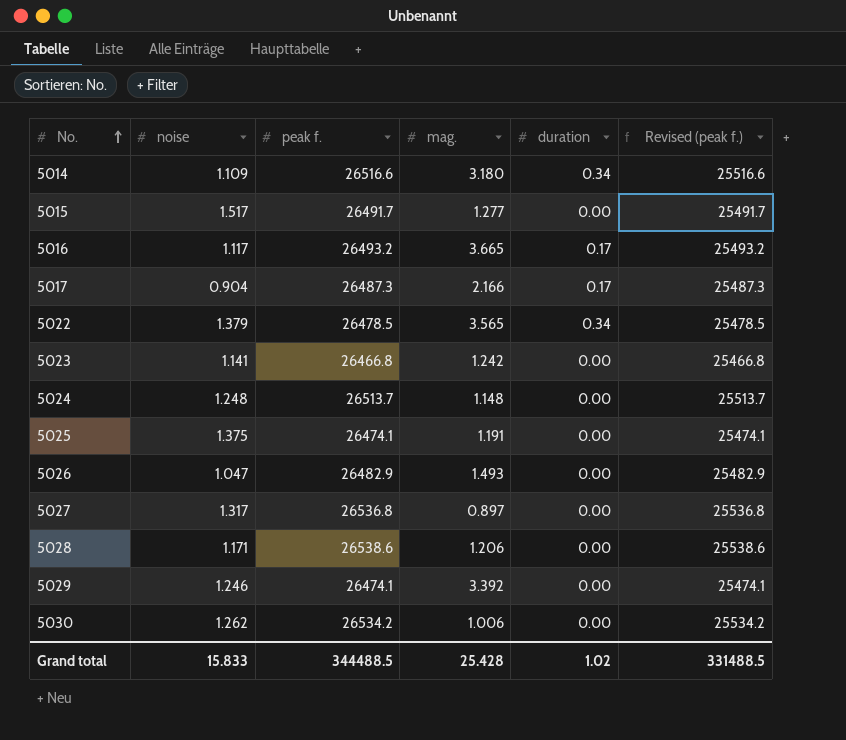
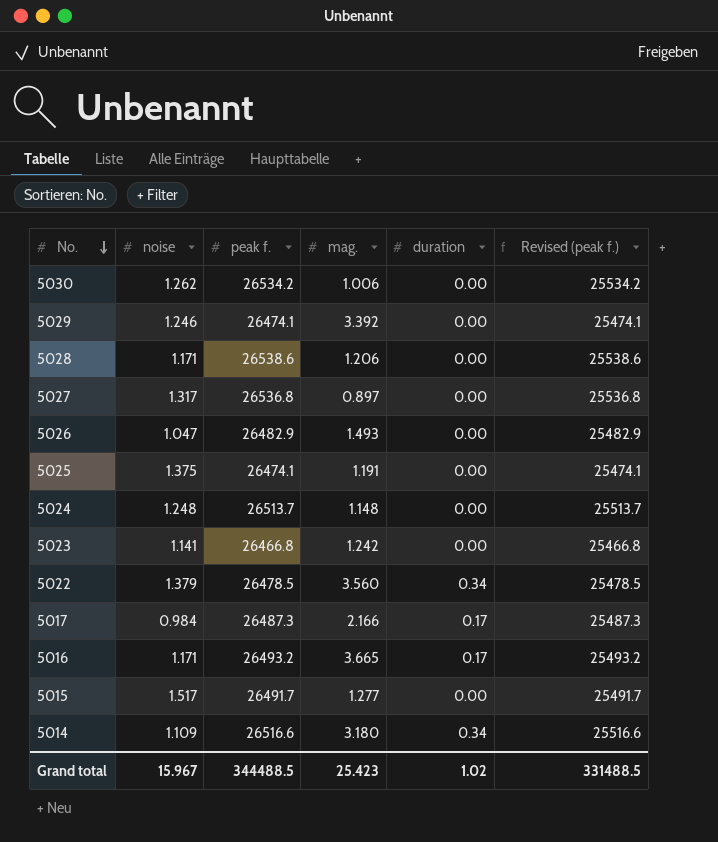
row order: No. ascending -> No. descending
5022 | mag.: 3.565 -> 3.560
5017 | noise: 0.904 -> 0.984
5016 | noise: 1.117 -> 1.171
Grand total | noise: 15.833 -> 15.967
Grand total | mag.: 25.428 -> 25.423

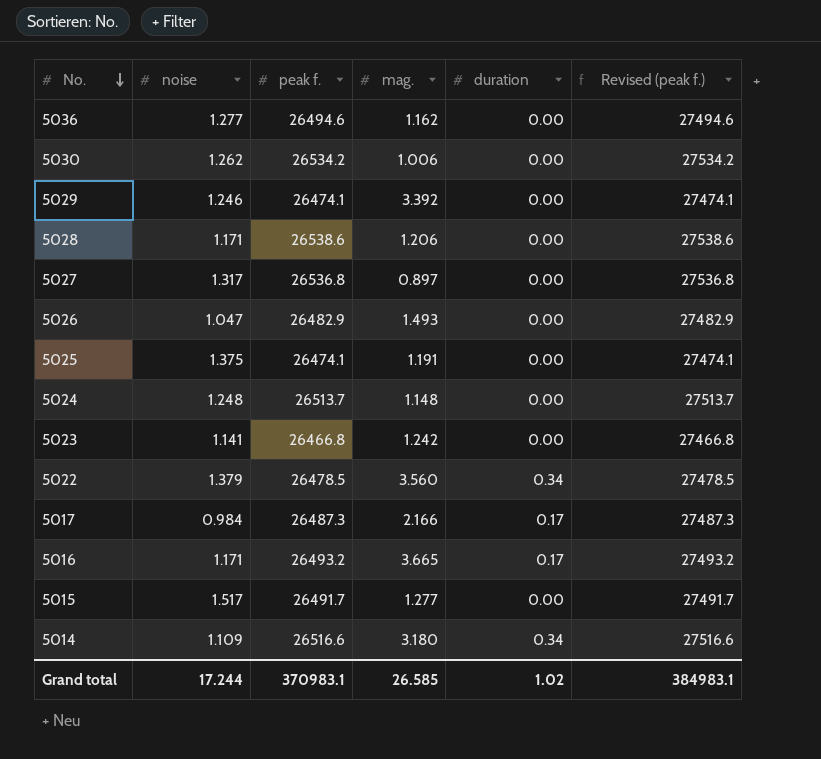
column Revised (peak f.) | formula: [peak f.] - 1000 -> [peak f.] + 1000
row 5036: none -> 1.277 | 26494.6 | 1.162 | 0.00 | 27494.6
Grand total | noise: 15.967 -> 17.244
Grand total | peak f.: 344488.5 -> 370983.1
Grand total | mag.: 25.423 -> 26.585
Grand total | Revised (peak f.): 331488.5 -> 384983.1

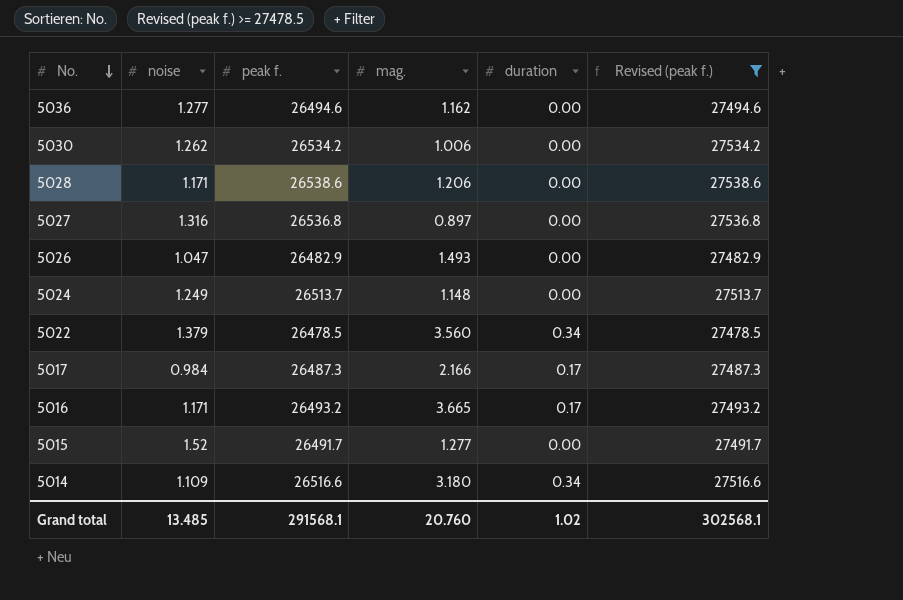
filter: none -> Revised (peak f.) >= 27478.5
5027 | noise: 1.317 -> 1.316
5024 | noise: 1.248 -> 1.249
5015 | noise: 1.517 -> 1.52
Grand total | noise: 17.244 -> 13.485
Grand total | peak f.: 370983.1 -> 291568.1
Grand total | mag.: 26.585 -> 20.760
Grand total | Revised (peak f.): 384983.1 -> 302568.1

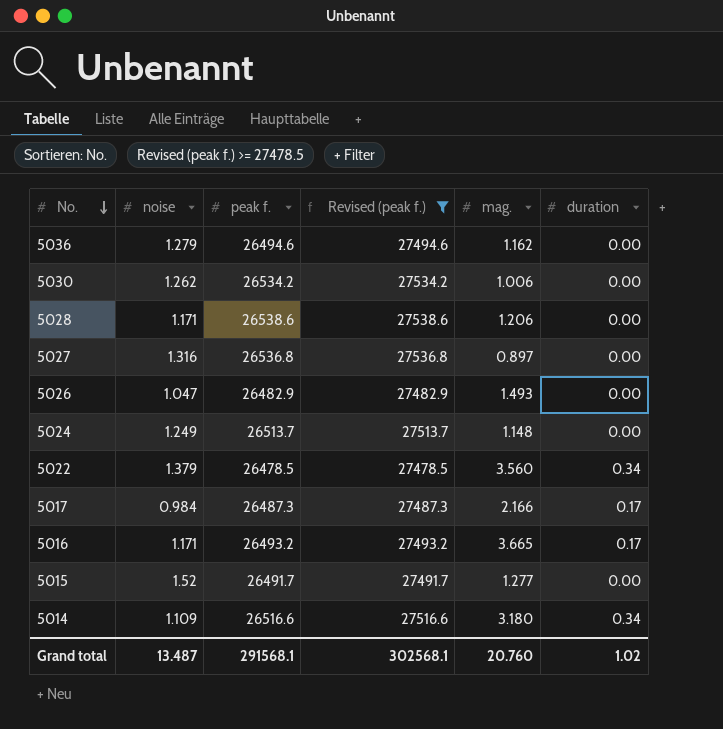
column Revised (peak f.) | position: 6 -> 4
5036 | noise: 1.277 -> 1.279
Grand total | noise: 13.485 -> 13.487

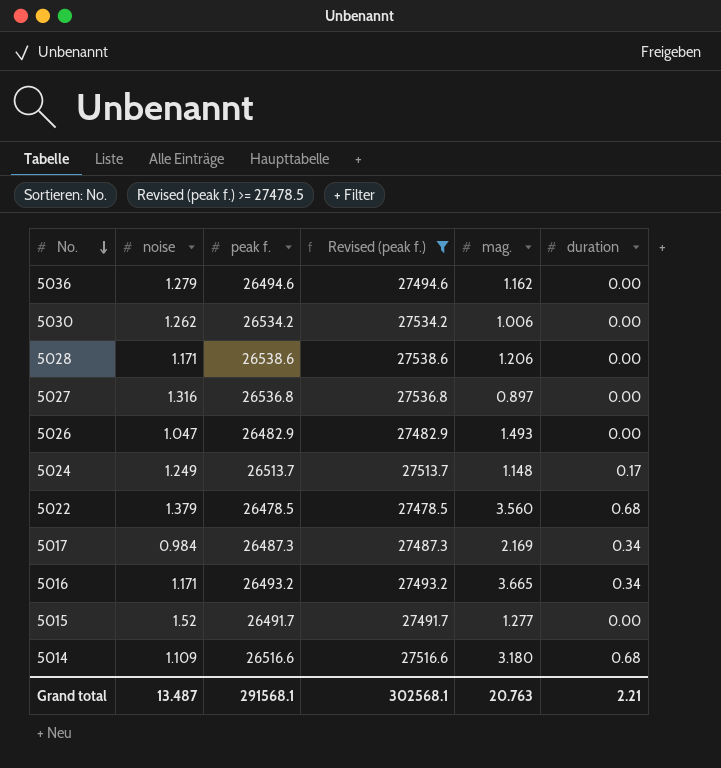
5024 | duration: 0.00 -> 0.17
5022 | duration: 0.34 -> 0.68
5017 | mag.: 2.166 -> 2.169
5017 | duration: 0.17 -> 0.34
5016 | duration: 0.17 -> 0.34
5014 | duration: 0.34 -> 0.68
Grand total | mag.: 20.760 -> 20.763
Grand total | duration: 1.02 -> 2.21

